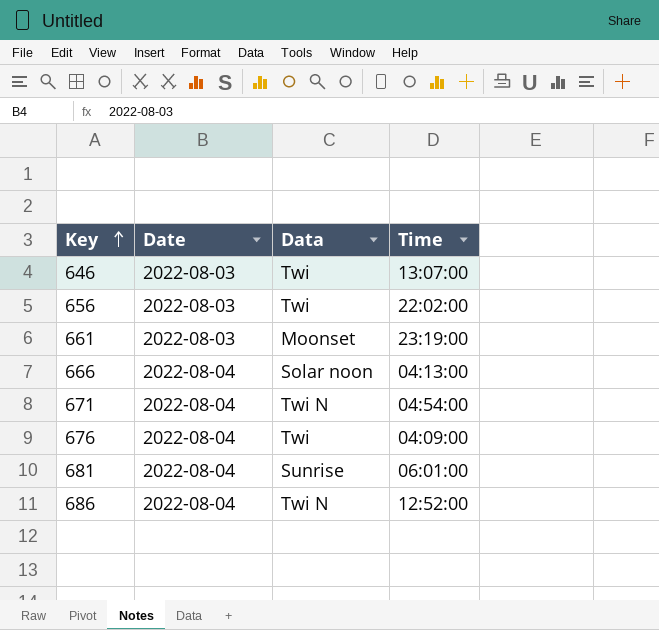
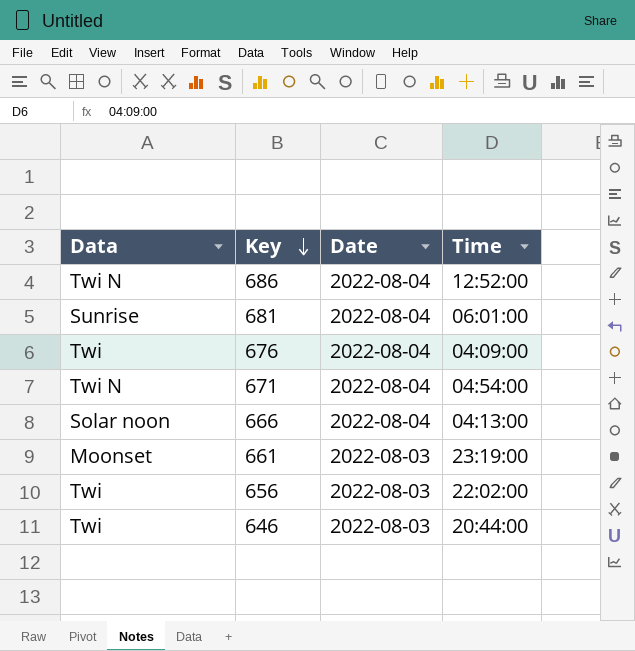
row order: Key ascending -> Key descending
column Data | position: 3 -> 1
646 | Time: 13:07:00 -> 20:44:00

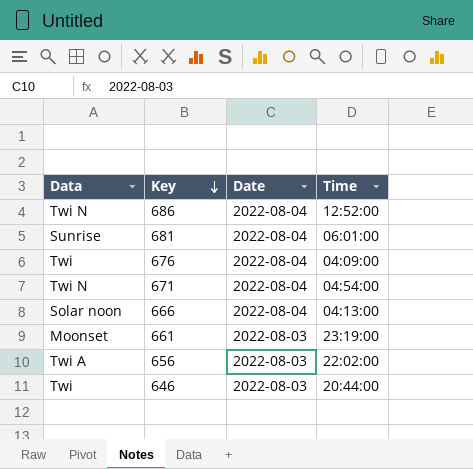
656 | Data: Twi -> Twi A

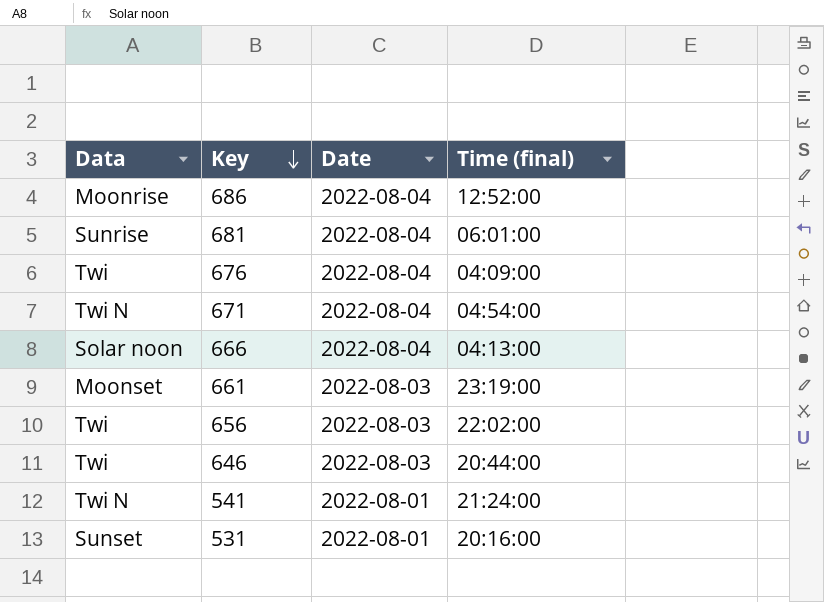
column name: Time -> Time (final)
686 | Data: Twi N -> Moonrise
656 | Data: Twi A -> Twi
row 541: none -> Twi N | 2022-08-01 | 21:24:00
row 531: none -> Sunset | 2022-08-01 | 20:16:00

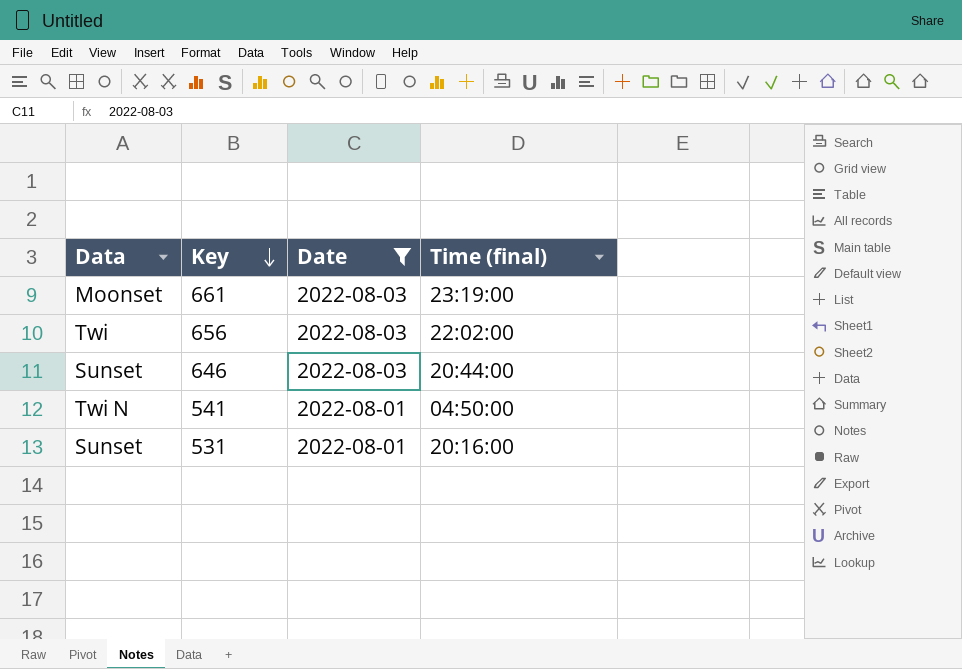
filter: none -> Date != 2022-08-04
646 | Data: Twi -> Sunset
541 | Time (final): 21:24:00 -> 04:50:00

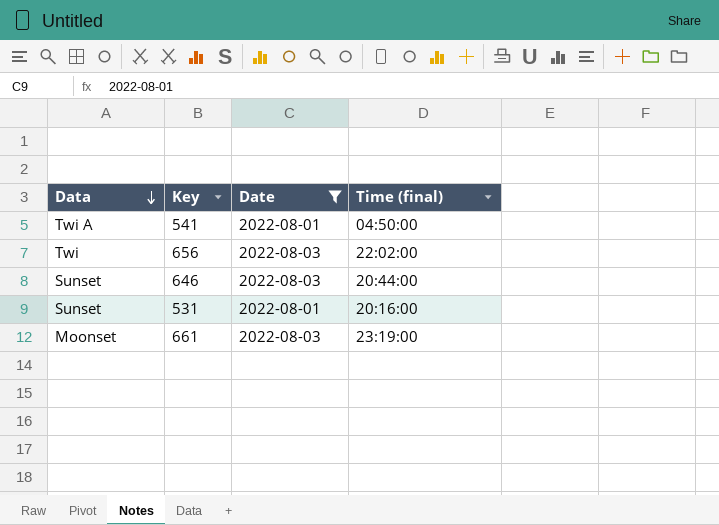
row order: Key descending -> Data descending
541 | Data: Twi N -> Twi A

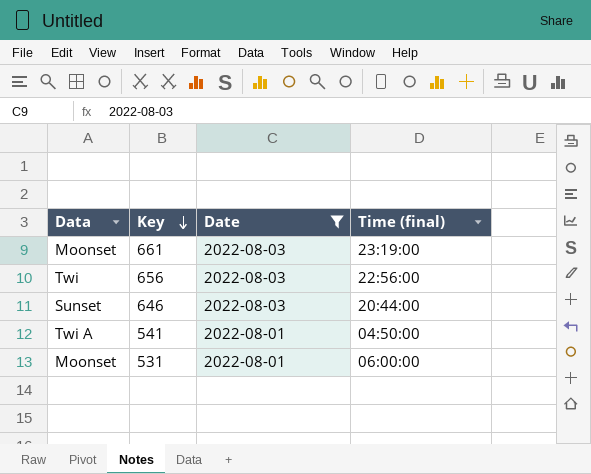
row order: Data descending -> Key descending
656 | Time (final): 22:02:00 -> 22:56:00
531 | Data: Sunset -> Moonset
531 | Time (final): 20:16:00 -> 06:00:00

